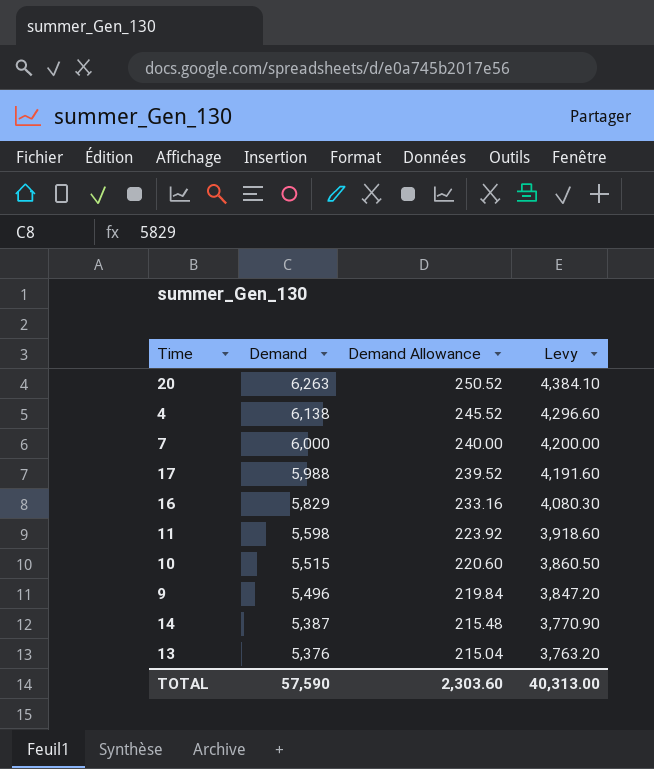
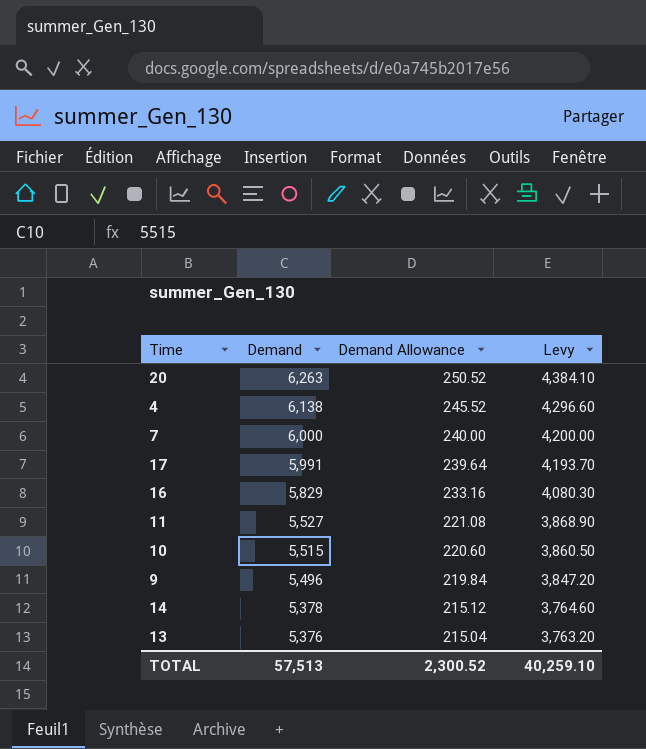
17 | Demand: 5,988 -> 5,991
17 | Demand Allowance: 239.52 -> 239.64
17 | Levy: 4,191.60 -> 4,193.70
11 | Demand: 5,598 -> 5,527
11 | Demand Allowance: 223.92 -> 221.08
11 | Levy: 3,918.60 -> 3,868.90
14 | Demand: 5,387 -> 5,378
14 | Demand Allowance: 215.48 -> 215.12
14 | Levy: 3,770.90 -> 3,764.60
TOTAL | Demand: 57,590 -> 57,513
TOTAL | Demand Allowance: 2,303.60 -> 2,300.52
TOTAL | Levy: 40,313.00 -> 40,259.10

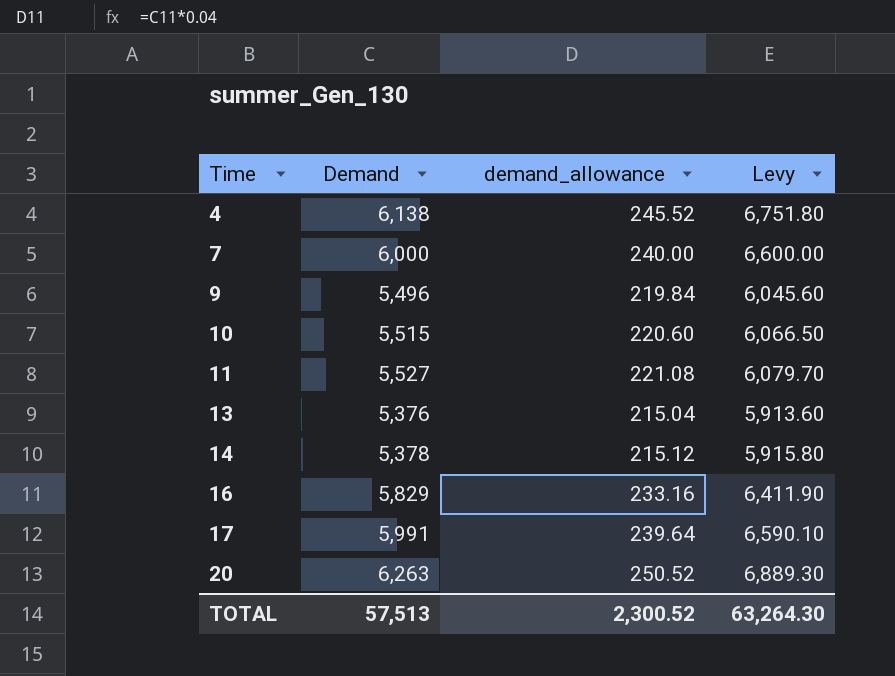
row order: Demand descending -> Time ascending
column name: Demand Allowance -> demand_allowance
column Levy | formula: [Demand] * 0.7 -> [Demand] * 1.1
TOTAL | Levy: 40,259.10 -> 63,264.30

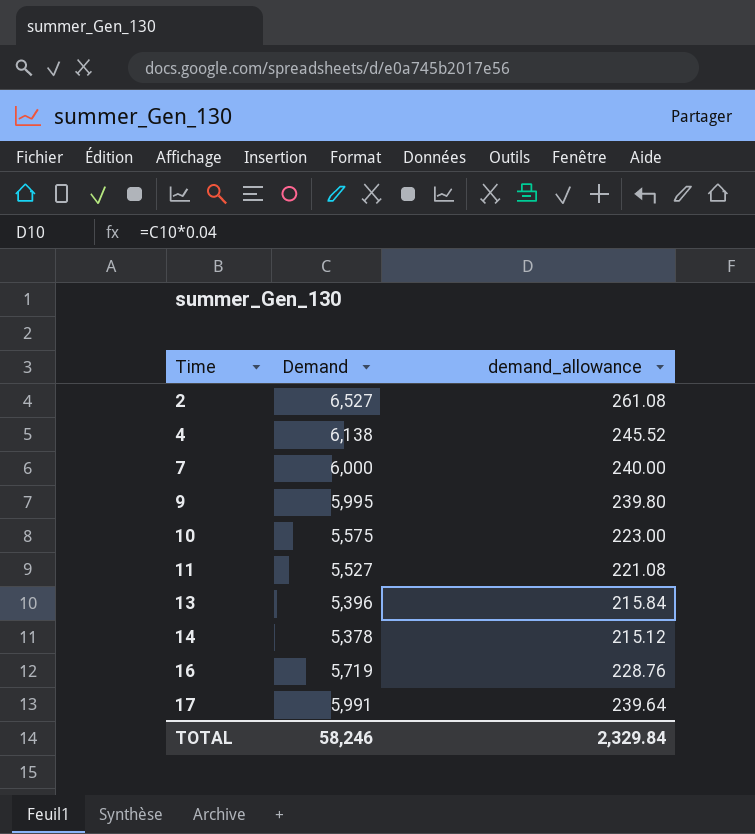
column Levy | formula: [Demand] * 1.1 -> none
row 20: 6,263 | 250.52 | 6,889.30 -> none
row 2: none -> 6,527 | 261.08
9 | Demand: 5,496 -> 5,995
9 | demand_allowance: 219.84 -> 239.80
10 | Demand: 5,515 -> 5,575
10 | demand_allowance: 220.60 -> 223.00
13 | Demand: 5,376 -> 5,396
13 | demand_allowance: 215.04 -> 215.84
16 | Demand: 5,829 -> 5,719
16 | demand_allowance: 233.16 -> 228.76
TOTAL | Demand: 57,513 -> 58,246
TOTAL | demand_allowance: 2,300.52 -> 2,329.84

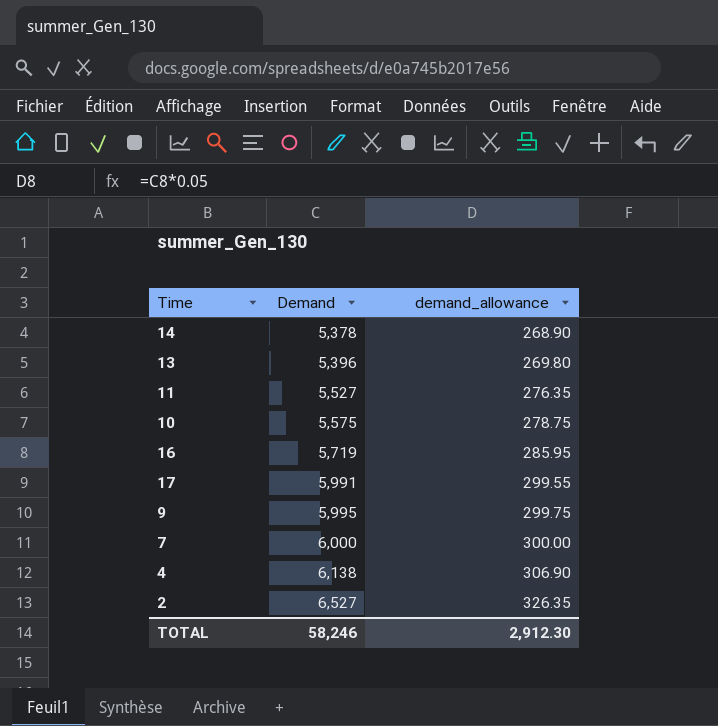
row order: Time ascending -> Demand ascending
column demand_allowance | formula: [Demand] * 0.04 -> [Demand] * 0.05
TOTAL | demand_allowance: 2,329.84 -> 2,912.30

